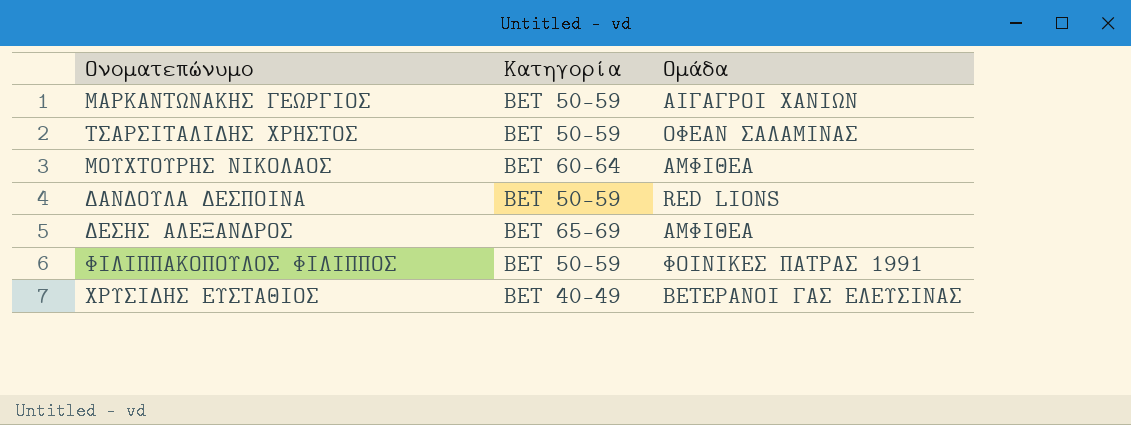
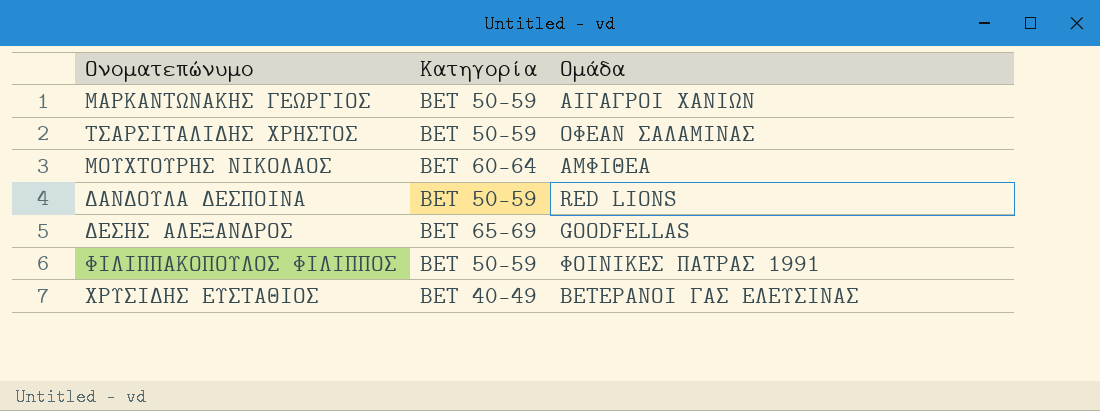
ΔΕΣΗΣ ΑΛΕΞΑΝΔΡΟΣ | Ομάδα: ΑΜΦΙΘΕΑ -> GOODFELLAS

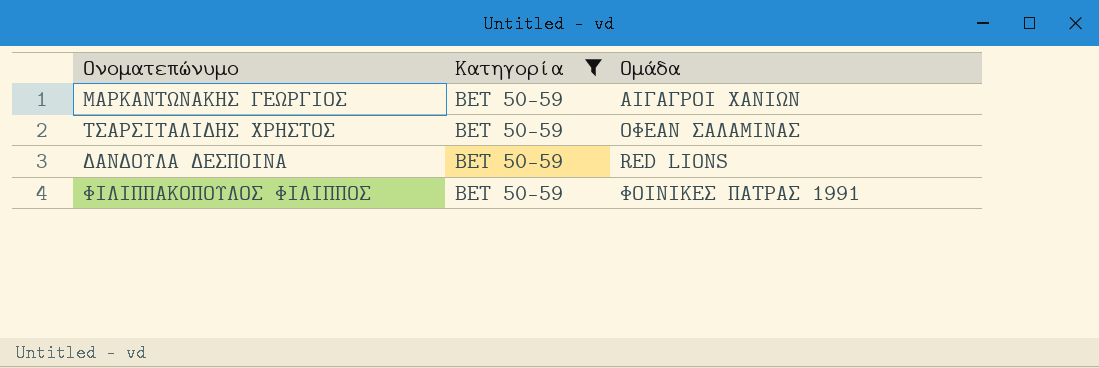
filter: none -> Κατηγορία = BET 50-59

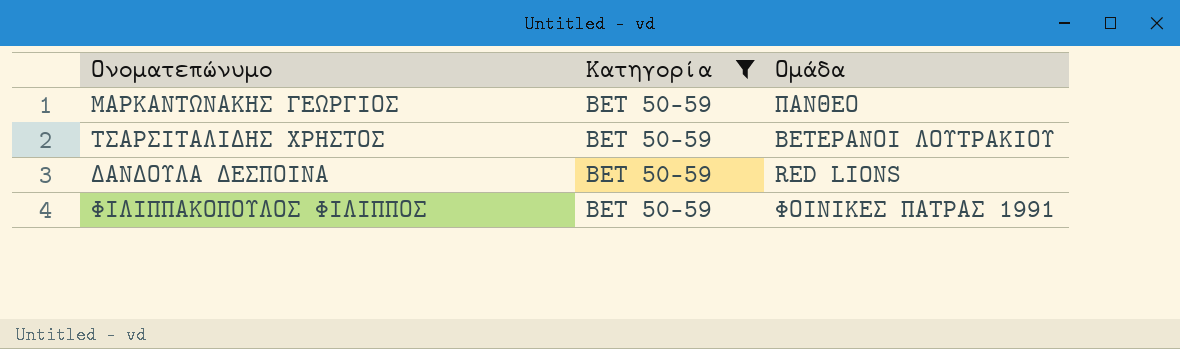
ΜΑΡΚΑΝΤΩΝΑΚΗΣ ΓΕΩΡΓΙΟΣ | Ομάδα: ΑΙΓΑΓΡΟΙ ΧΑΝΙΩΝ -> ΠΑΝΘΕΟ
ΤΣΑΡΣΙΤΑΛΙΔΗΣ ΧΡΗΣΤΟΣ | Ομάδα: ΟΦΕΑΝ ΣΑΛΑΜΙΝΑΣ -> ΒΕΤΕΡΑΝΟΙ ΛΟΥΤΡΑΚΙΟΥ

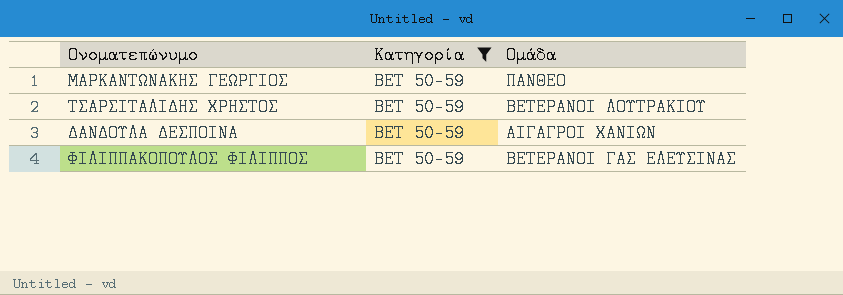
ΔΑΝΔΟΥΛΑ ΔΕΣΠΟΙΝΑ | Ομάδα: RED LIONS -> ΑΙΓΑΓΡΟΙ ΧΑΝΙΩΝ
ΦΙΛΙΠΠΑΚΟΠΟΥΛΟΣ ΦΙΛΙΠΠΟΣ | Ομάδα: ΦΟΙΝΙΚΕΣ ΠΑΤΡΑΣ 1991 -> ΒΕΤΕΡΑΝΟΙ ΓΑΣ ΕΛΕΥΣΙΝΑΣ

